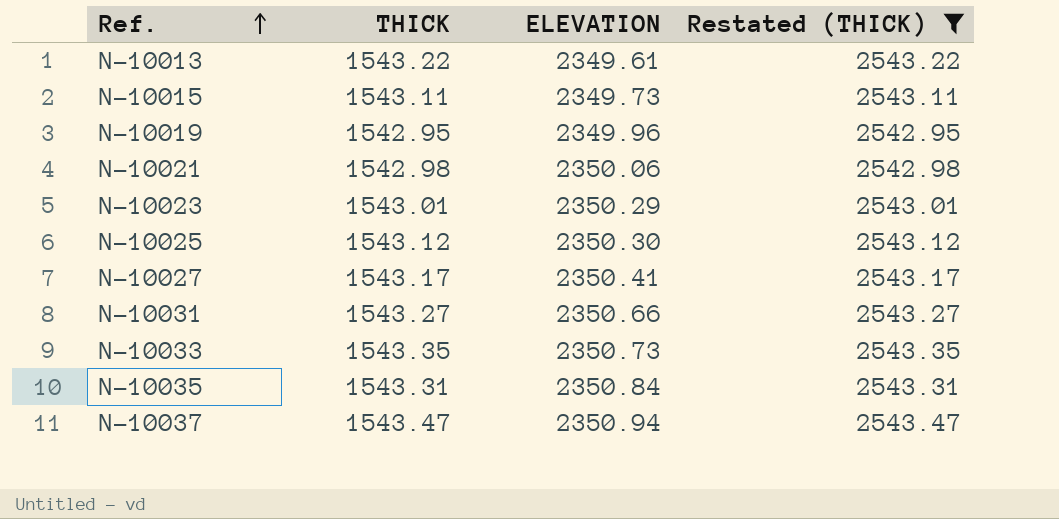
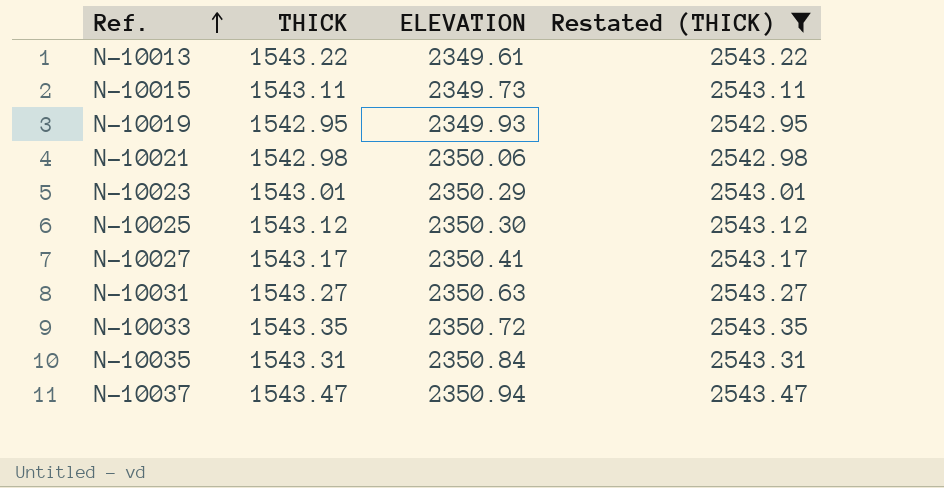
N-10019 | ELEVATION: 2349.96 -> 2349.93
N-10031 | ELEVATION: 2350.66 -> 2350.63
N-10033 | ELEVATION: 2350.73 -> 2350.72

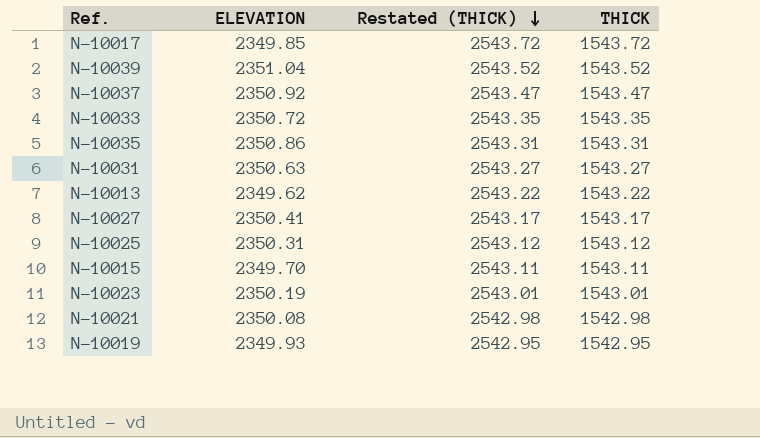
filter: Restated (THICK) <= 2543.47 -> none
row order: Ref. ascending -> Restated (THICK) descending
column THICK | position: 2 -> 4
N-10037 | ELEVATION: 2350.94 -> 2350.92
N-10035 | ELEVATION: 2350.84 -> 2350.86
N-10013 | ELEVATION: 2349.61 -> 2349.62
N-10025 | ELEVATION: 2350.30 -> 2350.31
N-10015 | ELEVATION: 2349.73 -> 2349.70
N-10023 | ELEVATION: 2350.29 -> 2350.19
N-10021 | ELEVATION: 2350.06 -> 2350.08

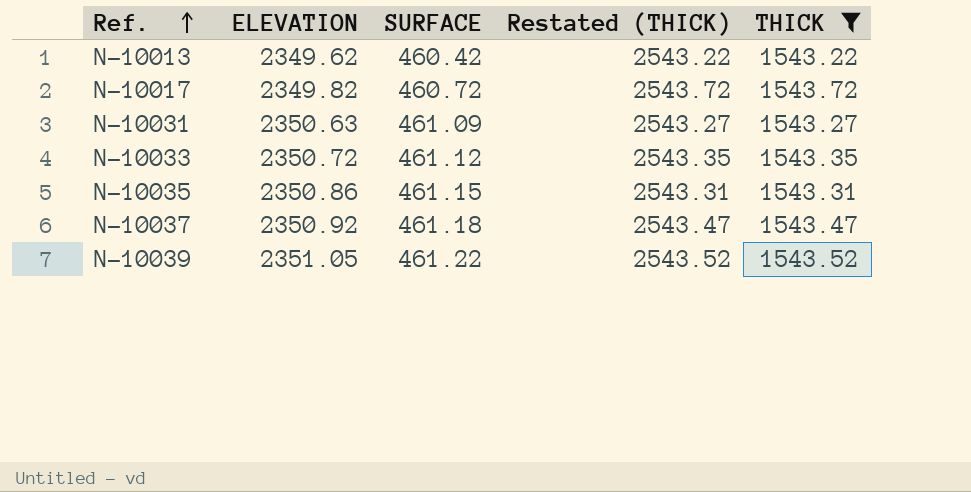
filter: none -> THICK >= 1543.22
row order: Restated (THICK) descending -> Ref. ascending
column SURFACE | position: none -> 3
N-10017 | ELEVATION: 2349.85 -> 2349.82
N-10039 | ELEVATION: 2351.04 -> 2351.05

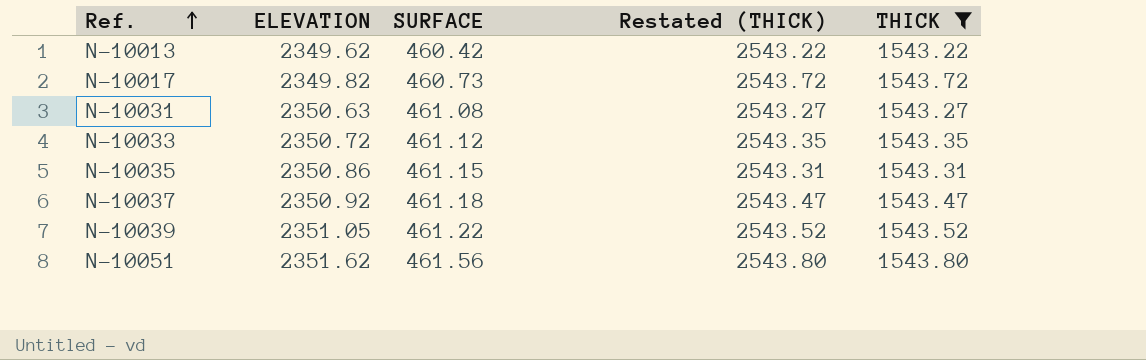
N-10017 | SURFACE: 460.72 -> 460.73
N-10031 | SURFACE: 461.09 -> 461.08
row N-10051: none -> 2351.62 | 461.56 | 2543.80 | 1543.80

